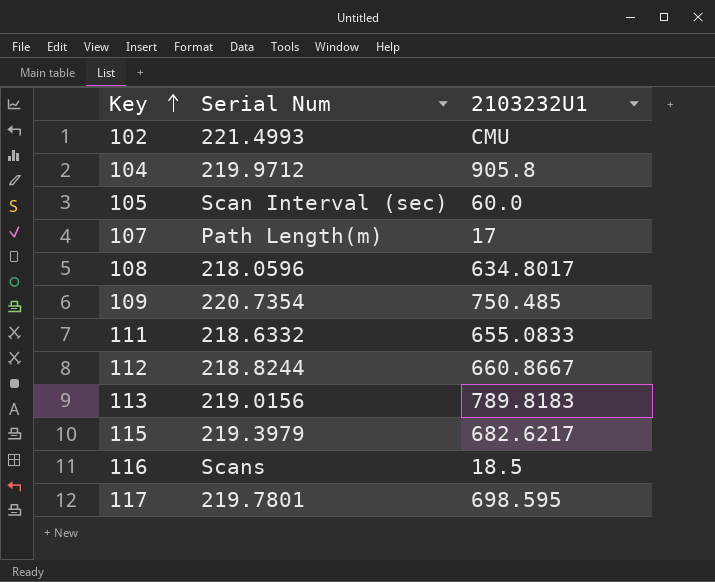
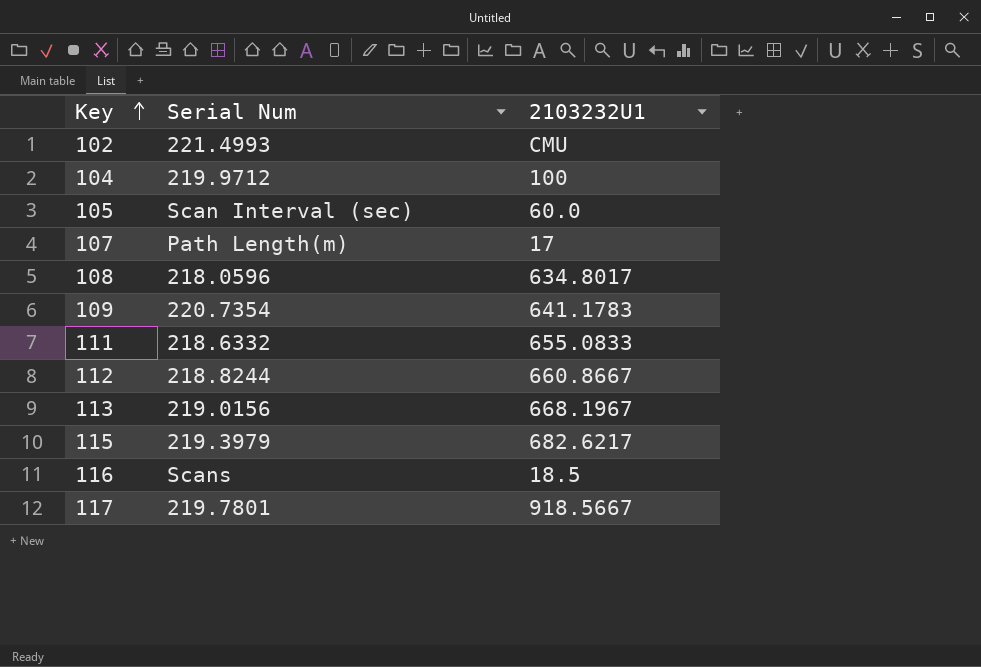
104 | 2103232U1: 905.8 -> 100
109 | 2103232U1: 750.485 -> 641.1783
113 | 2103232U1: 789.8183 -> 668.1967
117 | 2103232U1: 698.595 -> 918.5667

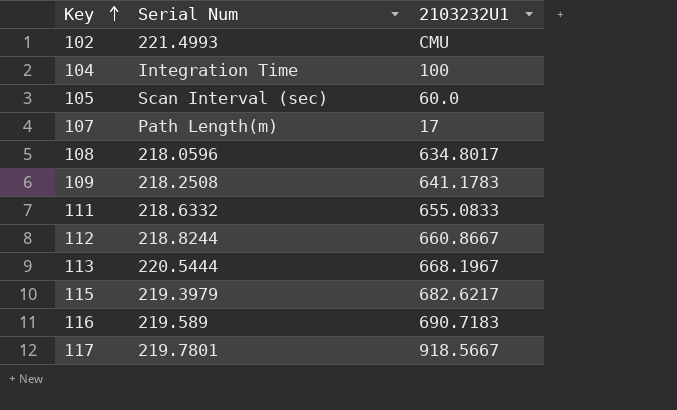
104 | Serial Num: 219.9712 -> Integration Time
109 | Serial Num: 220.7354 -> 218.2508
113 | Serial Num: 219.0156 -> 220.5444
116 | Serial Num: Scans -> 219.589
116 | 2103232U1: 18.5 -> 690.7183

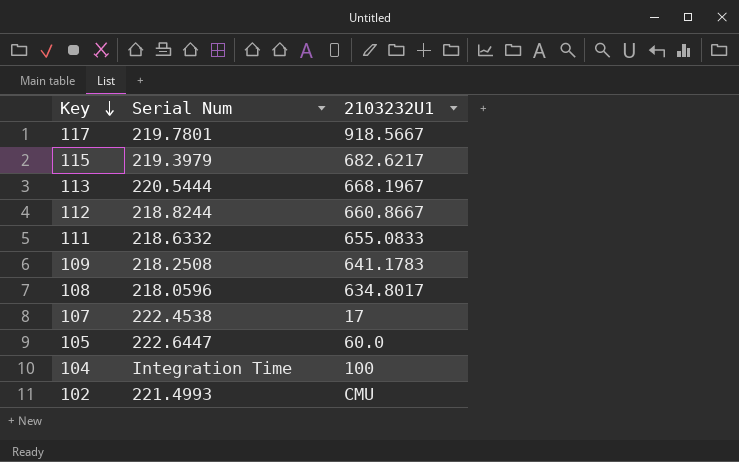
row order: Key ascending -> Key descending
row 116: 219.589 | 690.7183 -> none
107 | Serial Num: Path Length(m) -> 222.4538
105 | Serial Num: Scan Interval (sec) -> 222.6447

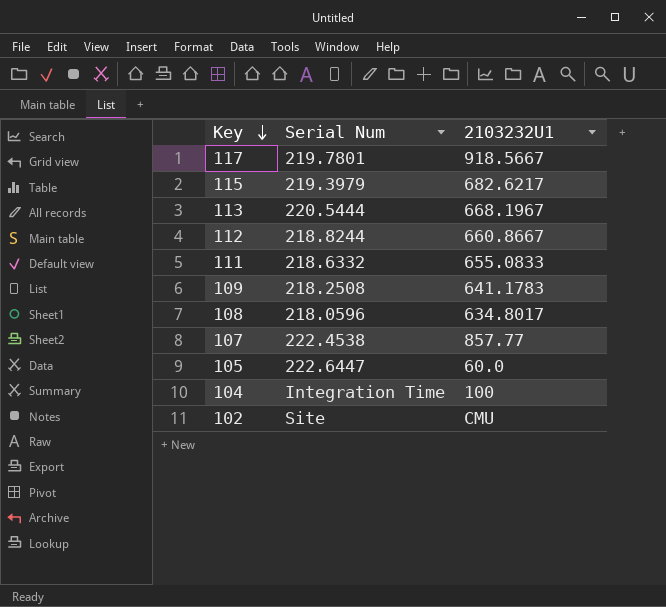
107 | 2103232U1: 17 -> 857.77
102 | Serial Num: 221.4993 -> Site

